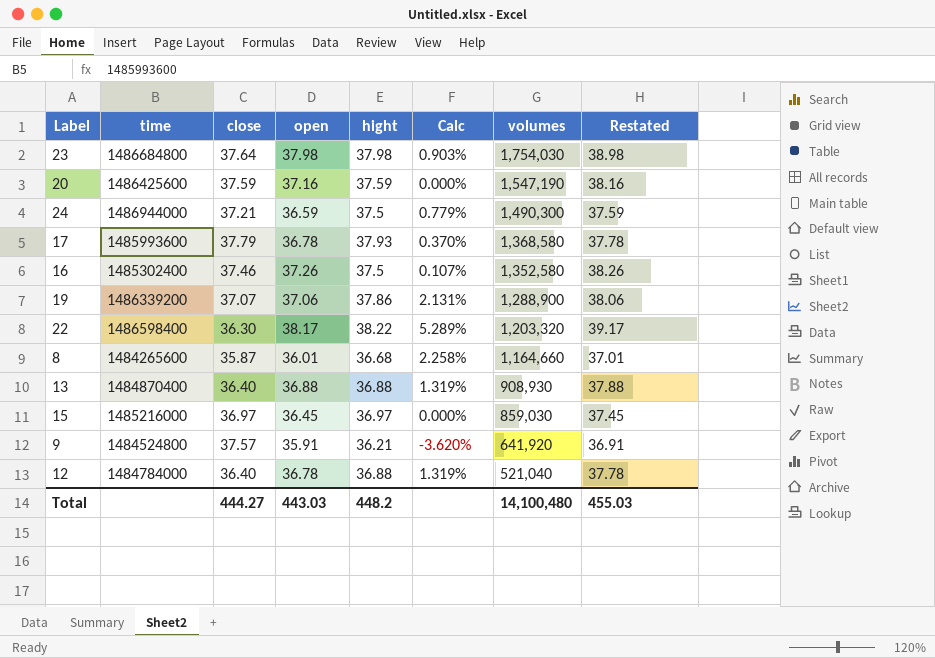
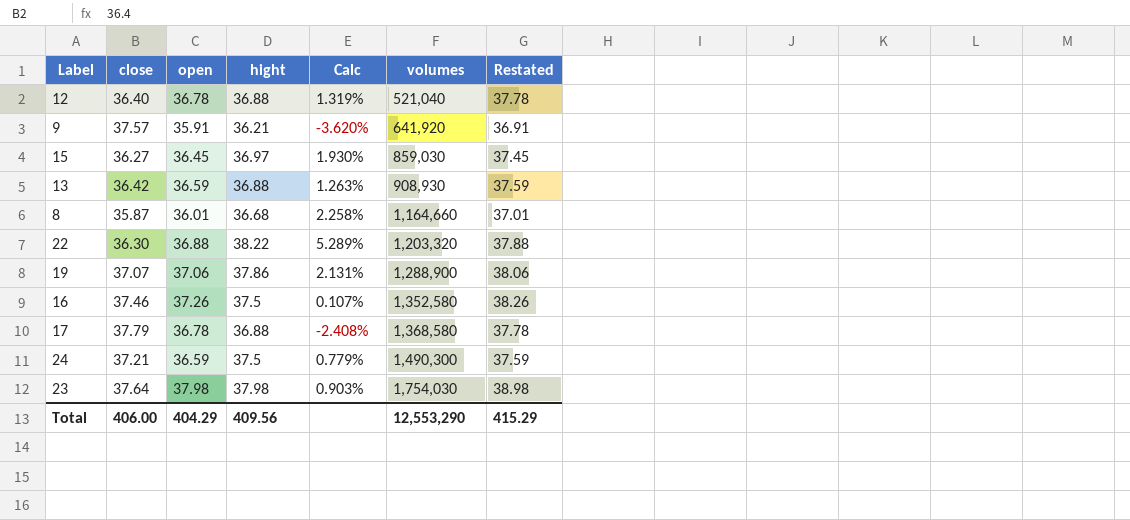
row order: volumes descending -> volumes ascending
column time | position: 2 -> none
row 20: 1486425600 | 37.59 | 37.16 | 37.59 | 0.000% | 1,547,190 | 38.16 -> none
15 | close: 36.97 -> 36.27
15 | Calc: 0.000% -> 1.930%
13 | close: 36.40 -> 36.42
13 | open: 36.88 -> 36.59
13 | Calc: 1.319% -> 1.263%
13 | Restated: 37.88 -> 37.59
22 | open: 38.17 -> 36.88
22 | Restated: 39.17 -> 37.88
17 | hight: 37.93 -> 36.88
17 | Calc: 0.370% -> -2.408%
Total | close: 444.27 -> 406.00
Total | open: 443.03 -> 404.29
Total | hight: 448.2 -> 409.56
Total | volumes: 14,100,480 -> 12,553,290
Total | Restated: 455.03 -> 415.29

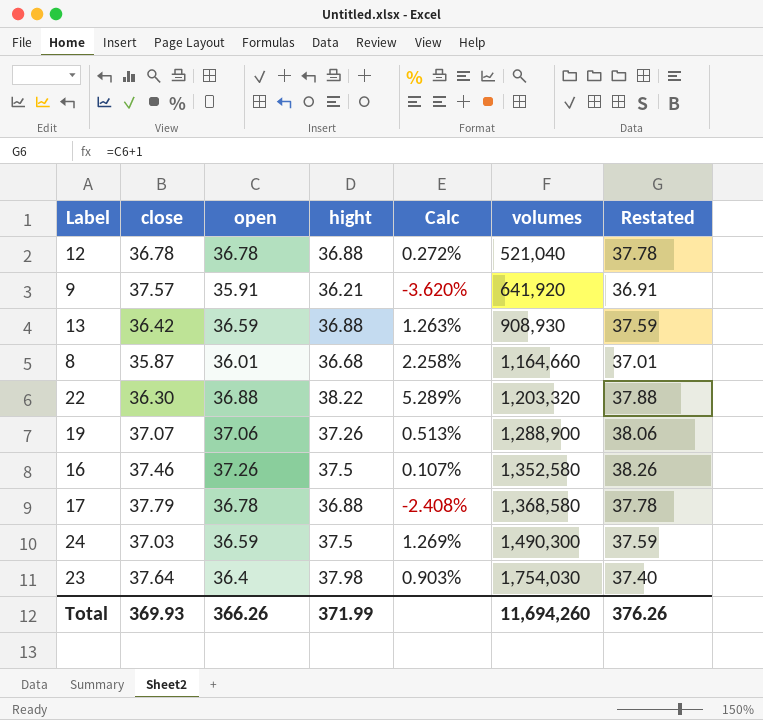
row 15: 36.27 | 36.45 | 36.97 | 1.930% | 859,030 | 37.45 -> none
12 | close: 36.40 -> 36.78
12 | Calc: 1.319% -> 0.272%
19 | hight: 37.86 -> 37.26
19 | Calc: 2.131% -> 0.513%
24 | close: 37.21 -> 37.03
24 | Calc: 0.779% -> 1.269%
23 | open: 37.98 -> 36.4
23 | Restated: 38.98 -> 37.40
Total | close: 406.00 -> 369.93
Total | open: 404.29 -> 366.26
Total | hight: 409.56 -> 371.99
Total | volumes: 12,553,290 -> 11,694,260
Total | Restated: 415.29 -> 376.26

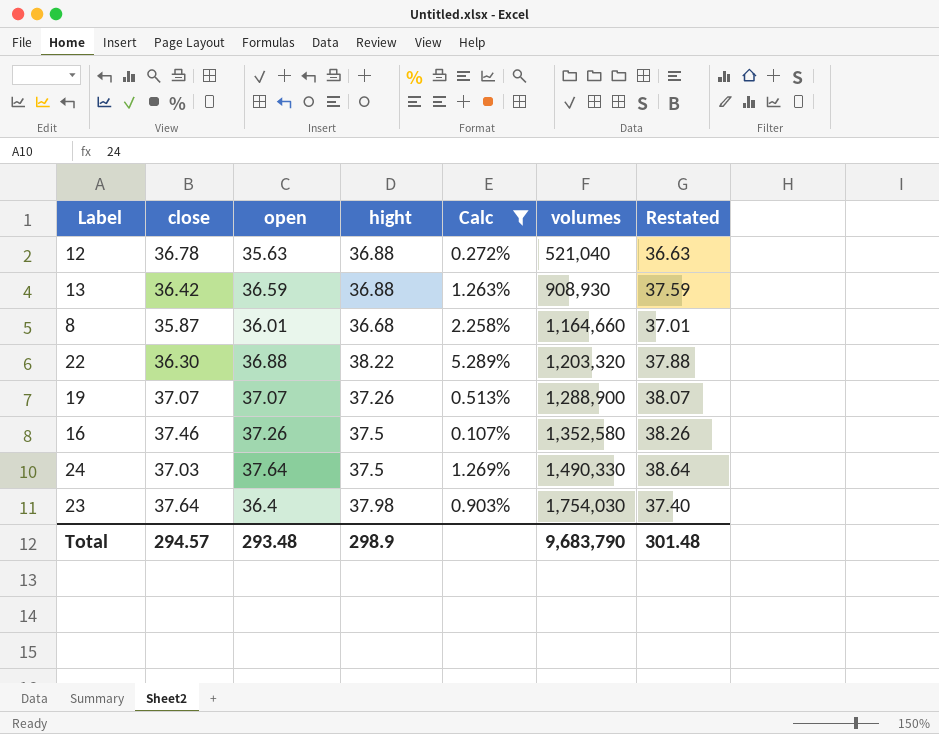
filter: none -> Calc >= 0.107%
12 | open: 36.78 -> 35.63
12 | Restated: 37.78 -> 36.63
19 | open: 37.06 -> 37.07
19 | Restated: 38.06 -> 38.07
24 | open: 36.59 -> 37.64
24 | volumes: 1,490,300 -> 1,490,330
24 | Restated: 37.59 -> 38.64
Total | close: 369.93 -> 294.57
Total | open: 366.26 -> 293.48
Total | hight: 371.99 -> 298.9
Total | volumes: 11,694,260 -> 9,683,790
Total | Restated: 376.26 -> 301.48

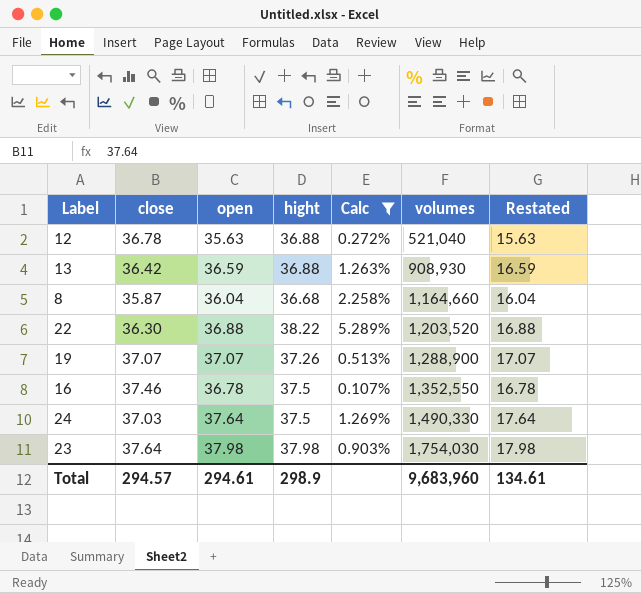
column Restated | formula: [open] + 1 -> [open] - 20
8 | open: 36.01 -> 36.04
22 | volumes: 1,203,320 -> 1,203,520
16 | open: 37.26 -> 36.78
16 | volumes: 1,352,580 -> 1,352,550
23 | open: 36.4 -> 37.98
Total | open: 293.48 -> 294.61
Total | volumes: 9,683,790 -> 9,683,960
Total | Restated: 301.48 -> 134.61

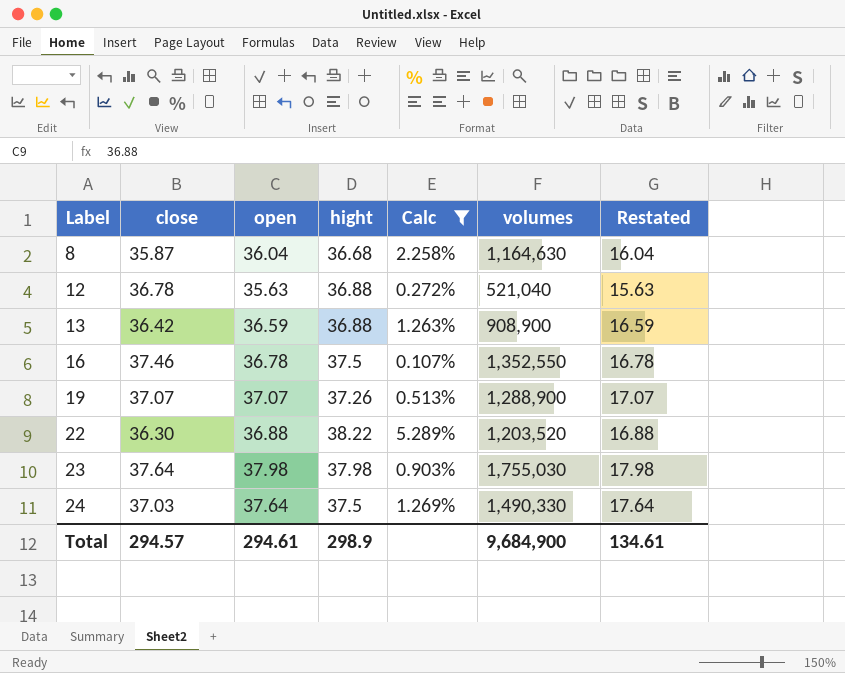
row order: volumes ascending -> Label ascending
8 | volumes: 1,164,660 -> 1,164,630
13 | volumes: 908,930 -> 908,900
23 | volumes: 1,754,030 -> 1,755,030
Total | volumes: 9,683,960 -> 9,684,900

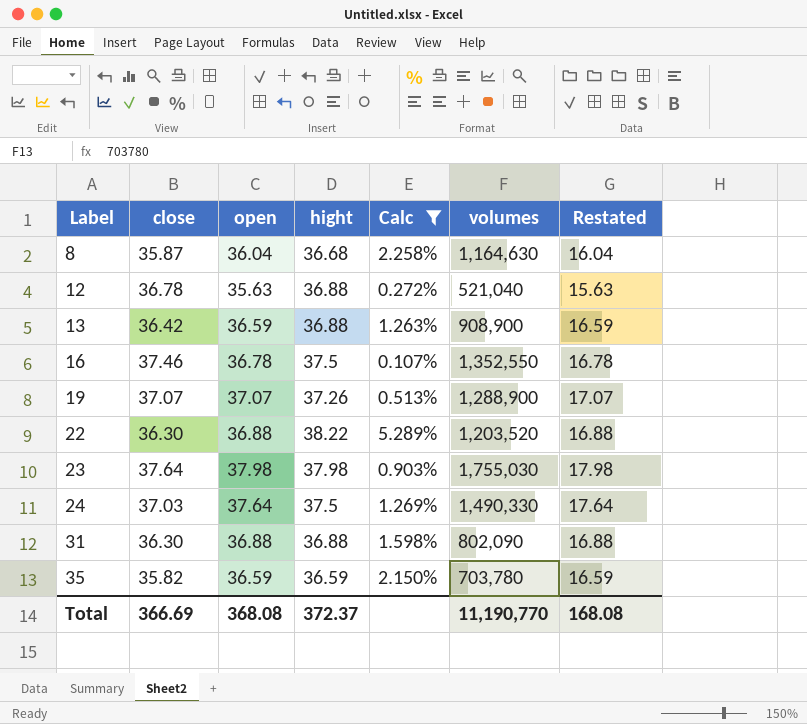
row 31: none -> 36.30 | 36.88 | 36.88 | 1.598% | 802,090 | 16.88
row 35: none -> 35.82 | 36.59 | 36.59 | 2.150% | 703,780 | 16.59
Total | close: 294.57 -> 366.69
Total | open: 294.61 -> 368.08
Total | hight: 298.9 -> 372.37
Total | volumes: 9,684,900 -> 11,190,770
Total | Restated: 134.61 -> 168.08

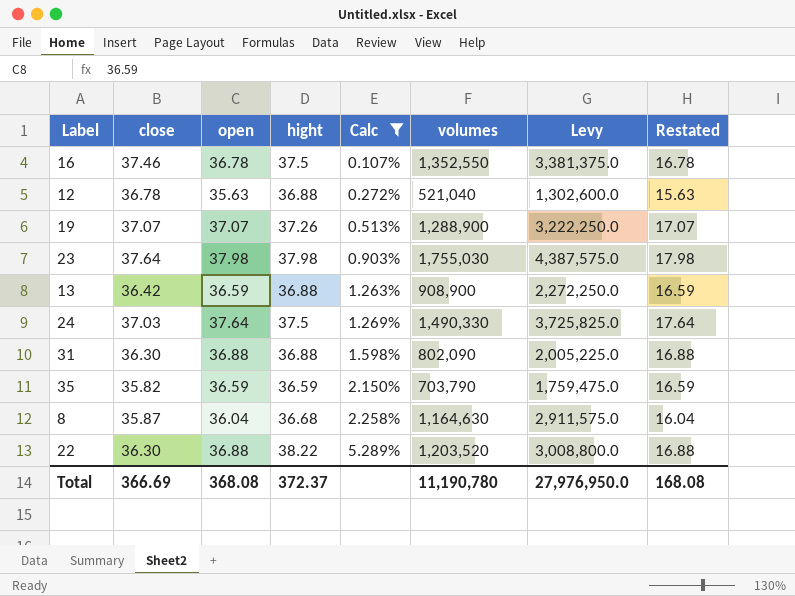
row order: Label ascending -> Calc ascending
column Levy | formula: none -> [volumes] * 2.5
35 | volumes: 703,780 -> 703,790
Total | volumes: 11,190,770 -> 11,190,780

